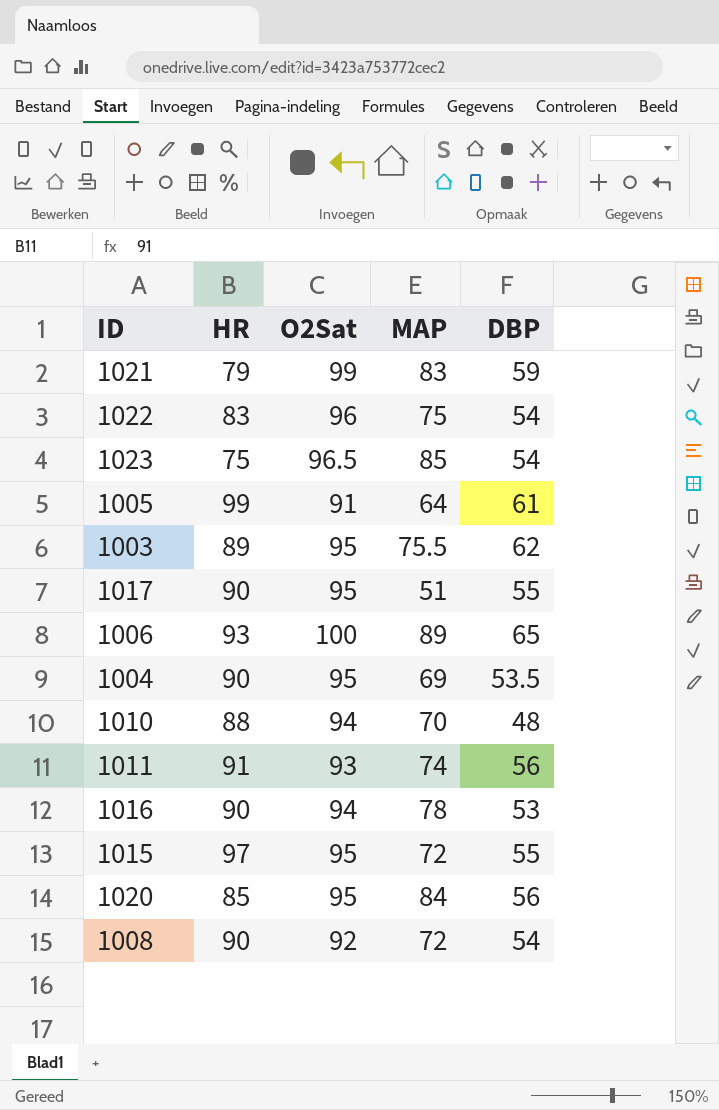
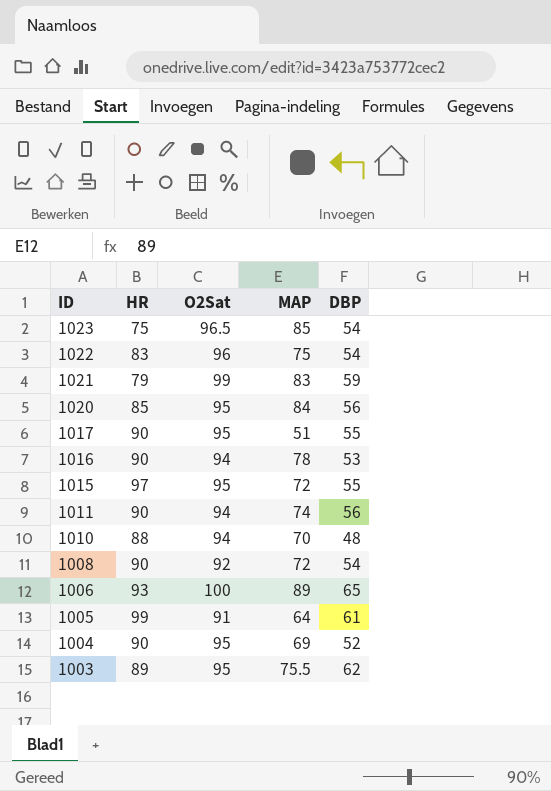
row order: none -> ID descending
1011 | HR: 91 -> 90
1011 | O2Sat: 93 -> 94
1004 | DBP: 53.5 -> 52

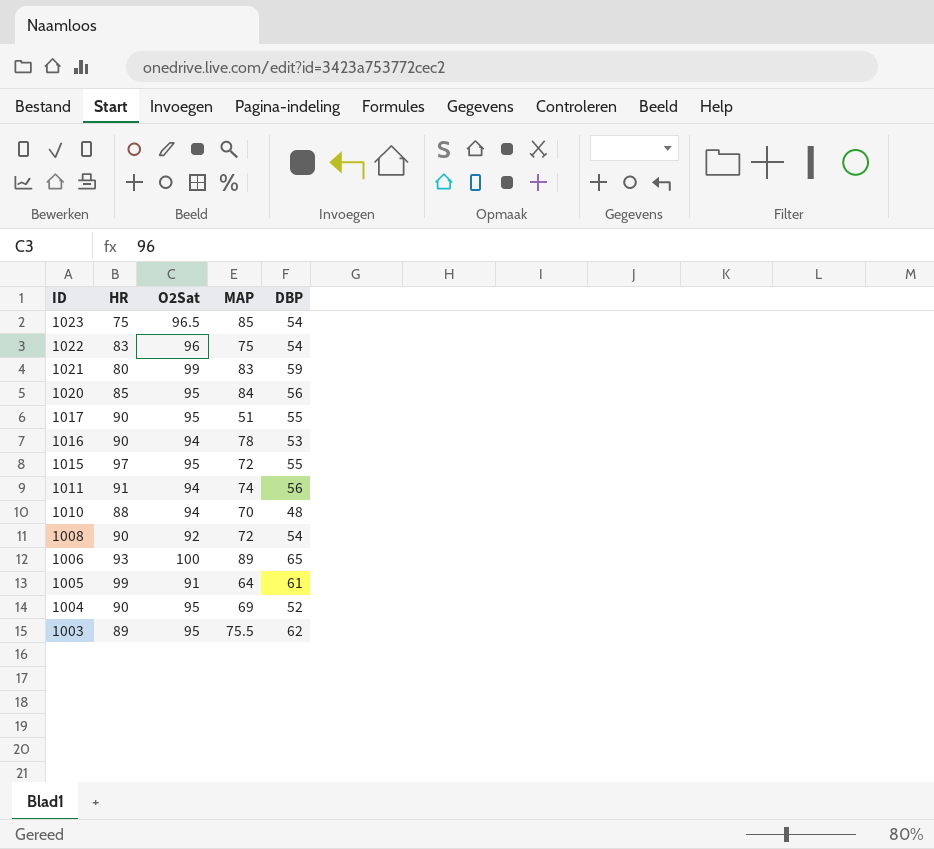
1021 | HR: 79 -> 80
1011 | HR: 90 -> 91

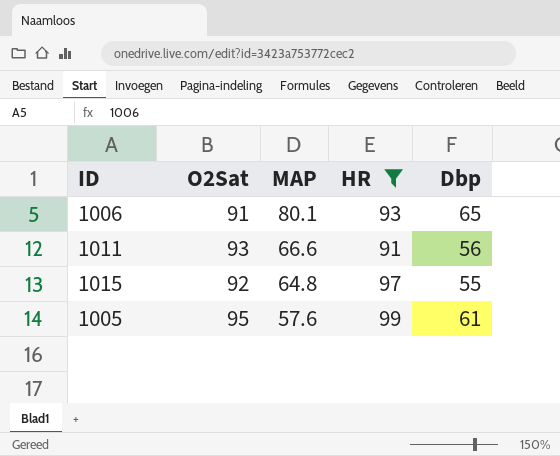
filter: none -> HR >= 91
row order: ID descending -> MAP descending
column HR | position: 2 -> 4
column name: DBP -> Dbp
1006 | O2Sat: 100 -> 91
1006 | MAP: 89 -> 80.1
1011 | O2Sat: 94 -> 93
1011 | MAP: 74 -> 66.6
1015 | O2Sat: 95 -> 92
1015 | MAP: 72 -> 64.8
1005 | O2Sat: 91 -> 95
1005 | MAP: 64 -> 57.6

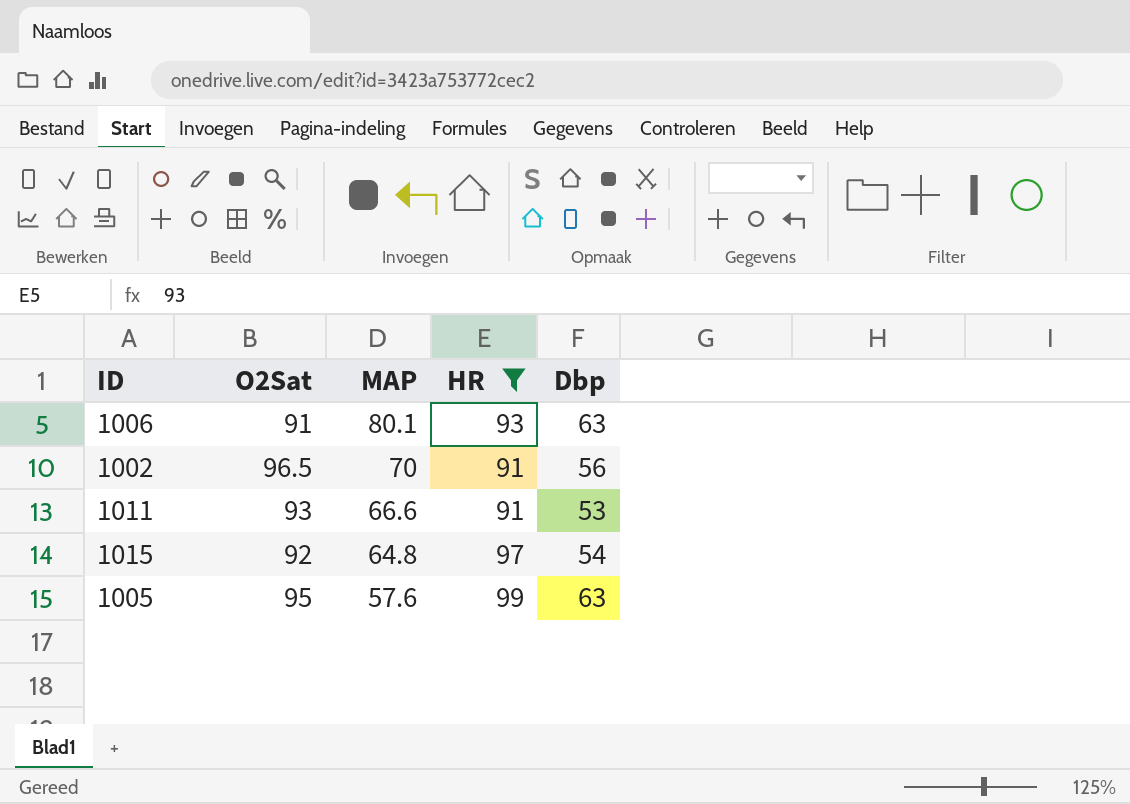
1006 | Dbp: 65 -> 63
row 1002: none -> 96.5 | 70 | 91 | 56
1011 | Dbp: 56 -> 53
1015 | Dbp: 55 -> 54
1005 | Dbp: 61 -> 63

